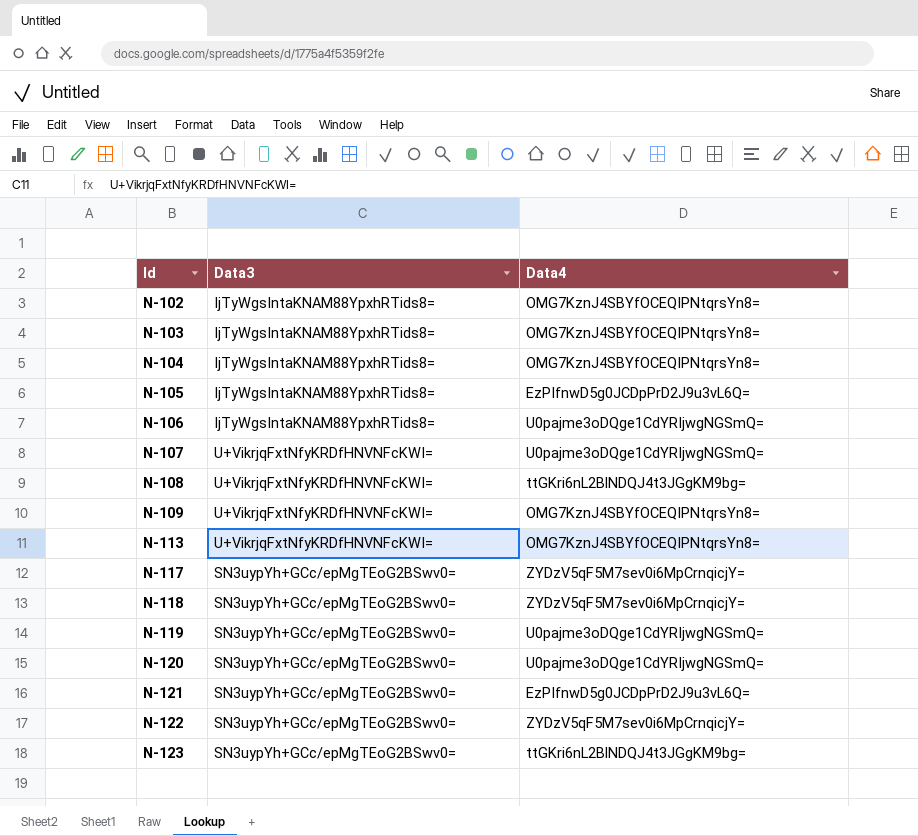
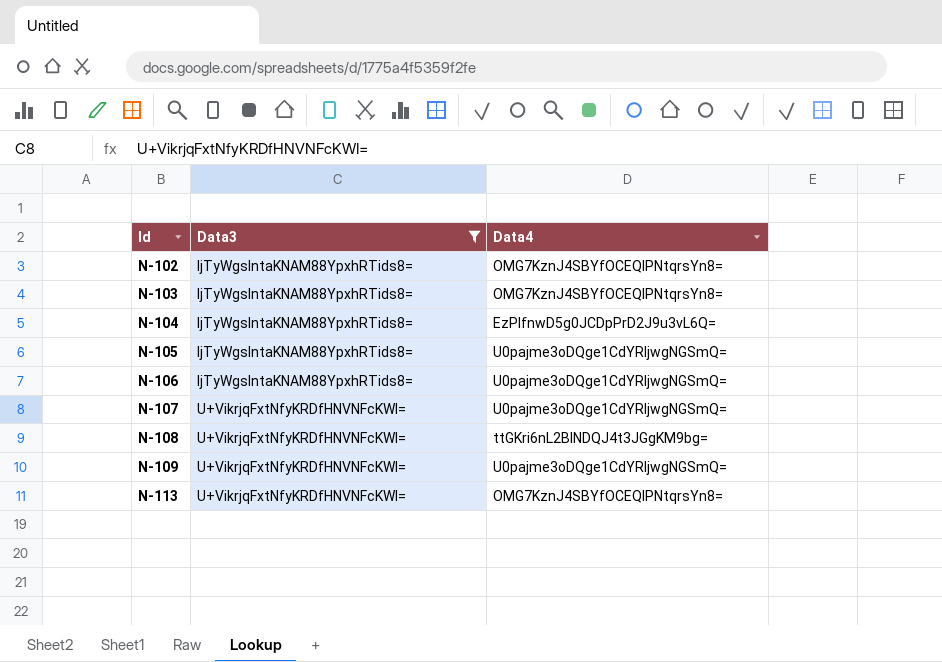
filter: none -> Data3 != SN3uypYh+GCc/epMgTEoG2BSwv0=
N-104 | Data4: OMG7KznJ4SBYfOCEQIPNtqrsYn8= -> EzPIfnwD5g0JCDpPrD2J9u3vL6Q=
N-105 | Data4: EzPIfnwD5g0JCDpPrD2J9u3vL6Q= -> U0pajme3oDQge1CdYRIjwgNGSmQ=
N-109 | Data4: OMG7KznJ4SBYfOCEQIPNtqrsYn8= -> U0pajme3oDQge1CdYRIjwgNGSmQ=

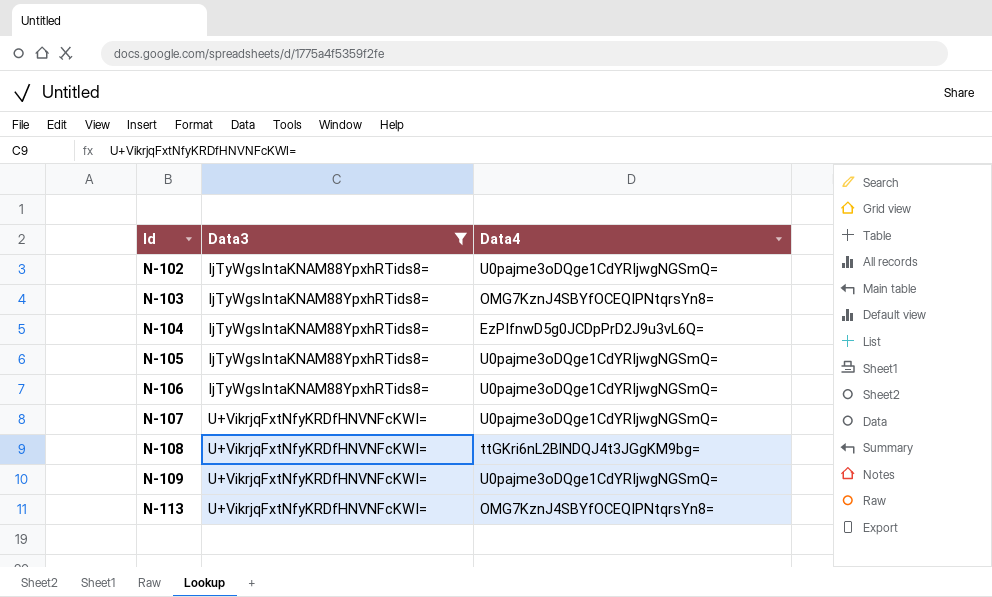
N-102 | Data4: OMG7KznJ4SBYfOCEQIPNtqrsYn8= -> U0pajme3oDQge1CdYRIjwgNGSmQ=

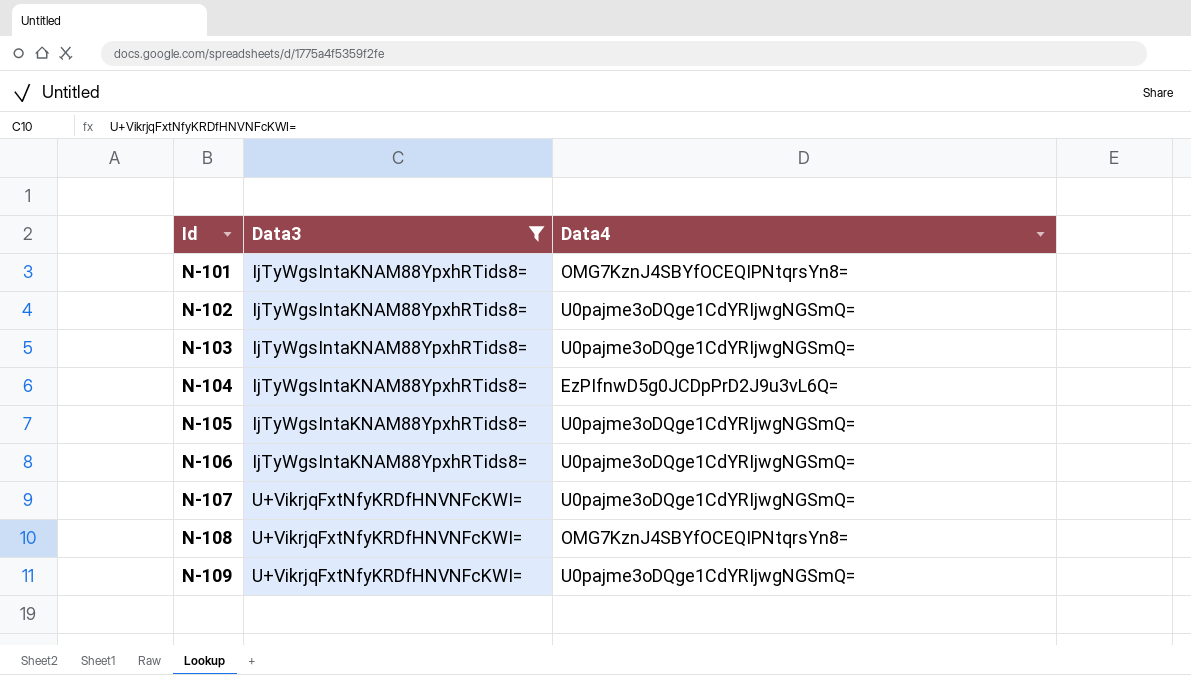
row N-113: U+VikrjqFxtNfyKRDfHNVNFcKWI= | OMG7KznJ4SBYfOCEQIPNtqrsYn8= -> none
row N-101: none -> IjTyWgsIntaKNAM88YpxhRTids8= | OMG7KznJ4SBYfOCEQIPNtqrsYn8=
N-103 | Data4: OMG7KznJ4SBYfOCEQIPNtqrsYn8= -> U0pajme3oDQge1CdYRIjwgNGSmQ=
N-108 | Data4: ttGKri6nL2BlNDQJ4t3JGgKM9bg= -> OMG7KznJ4SBYfOCEQIPNtqrsYn8=

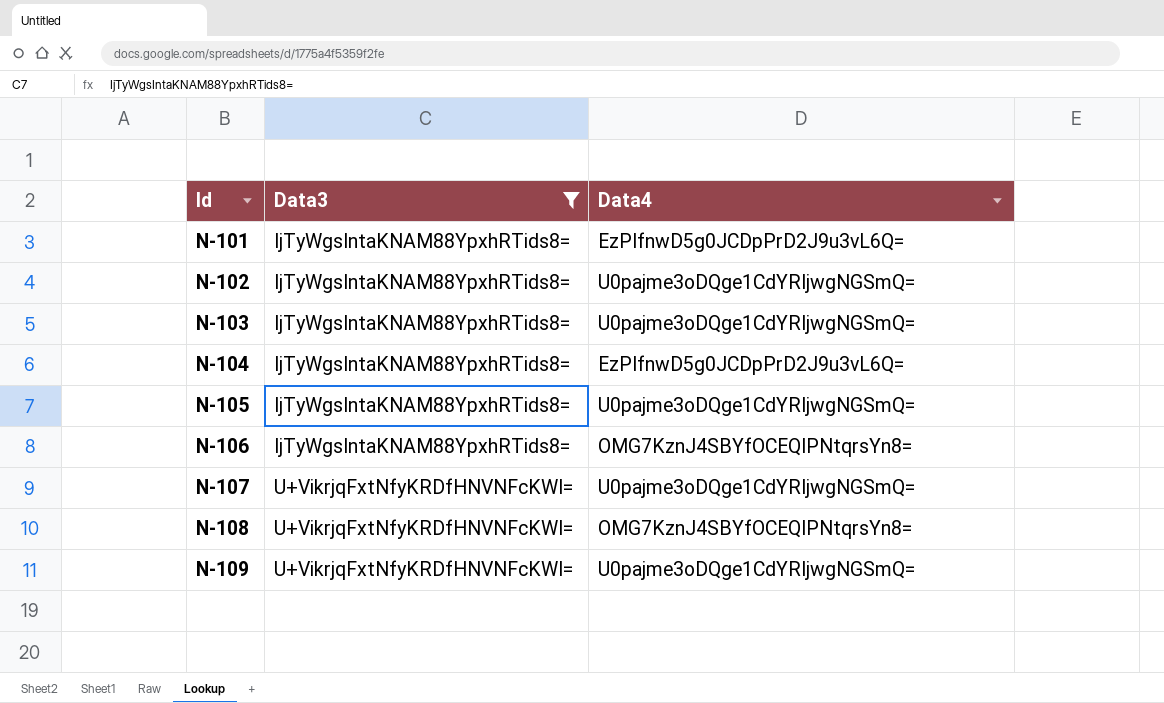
N-101 | Data4: OMG7KznJ4SBYfOCEQIPNtqrsYn8= -> EzPIfnwD5g0JCDpPrD2J9u3vL6Q=
N-106 | Data4: U0pajme3oDQge1CdYRIjwgNGSmQ= -> OMG7KznJ4SBYfOCEQIPNtqrsYn8=

